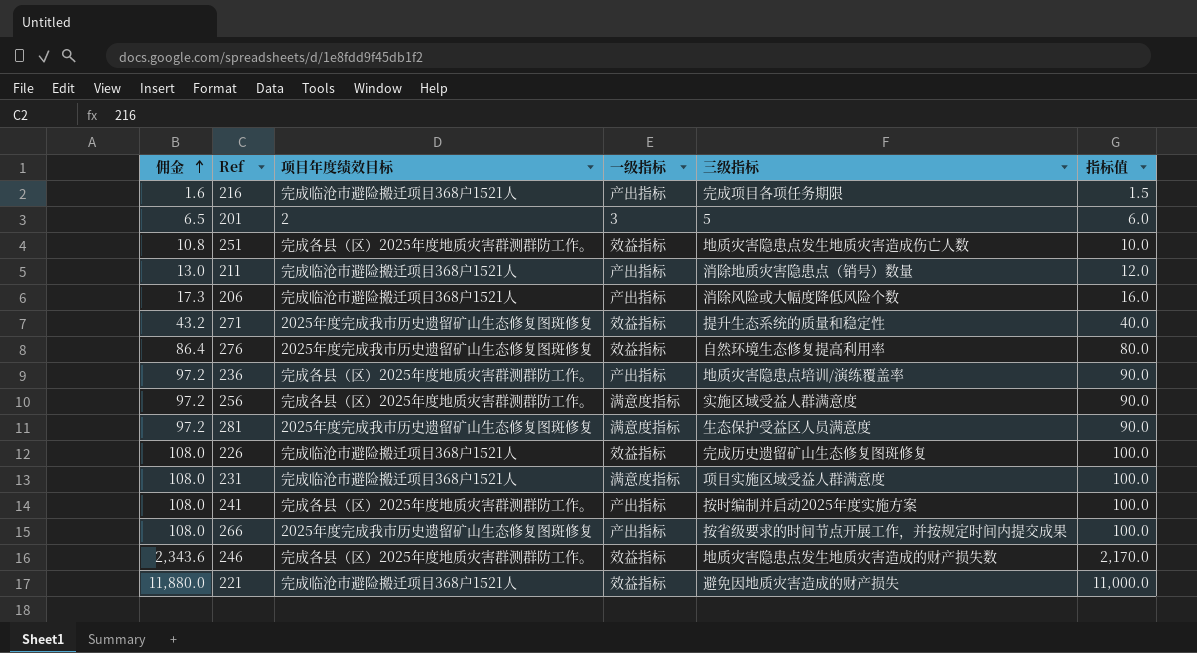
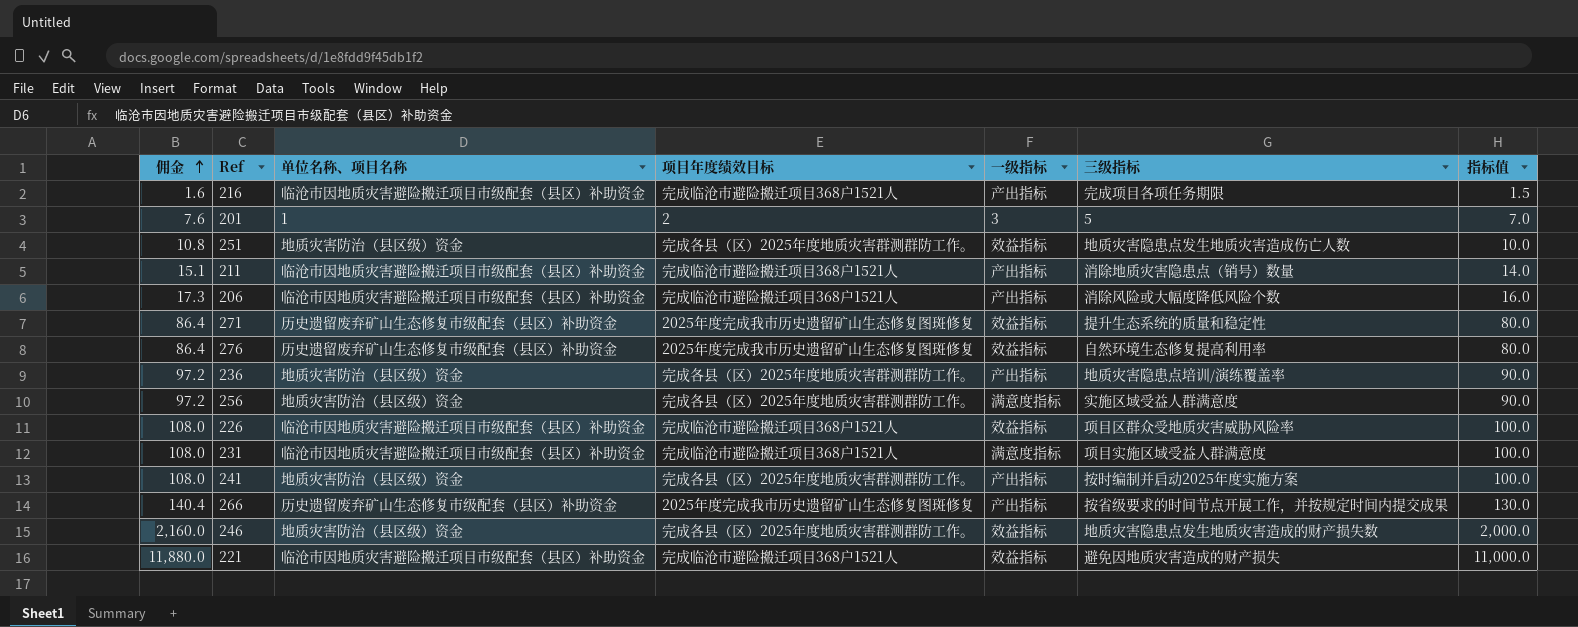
column 单位名称、项目名称 | position: none -> 3
row 281: 97.2 | 2025年度完成我市历史遗留矿山生态修复图斑修复 | 满意度指标 | 生态保护受益区人员满意度 | 90.0 -> none
201 | 佣金: 6.5 -> 7.6
201 | 指标值: 6.0 -> 7.0
211 | 佣金: 13.0 -> 15.1
211 | 指标值: 12.0 -> 14.0
271 | 佣金: 43.2 -> 86.4
271 | 指标值: 40.0 -> 80.0
226 | 三级指标: 完成历史遗留矿山生态修复图斑修复 -> 项目区群众受地质灾害威胁风险率
266 | 佣金: 108.0 -> 140.4
266 | 指标值: 100.0 -> 130.0
246 | 佣金: 2,343.6 -> 2,160.0
246 | 指标值: 2,170.0 -> 2,000.0

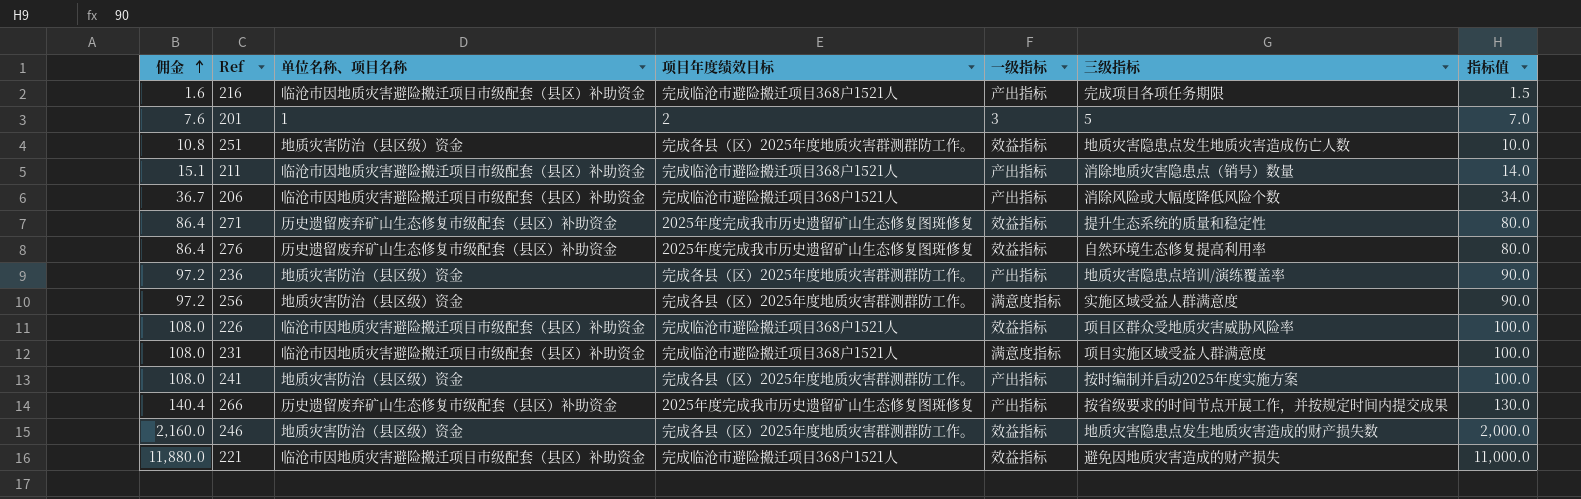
206 | 佣金: 17.3 -> 36.7
206 | 指标值: 16.0 -> 34.0

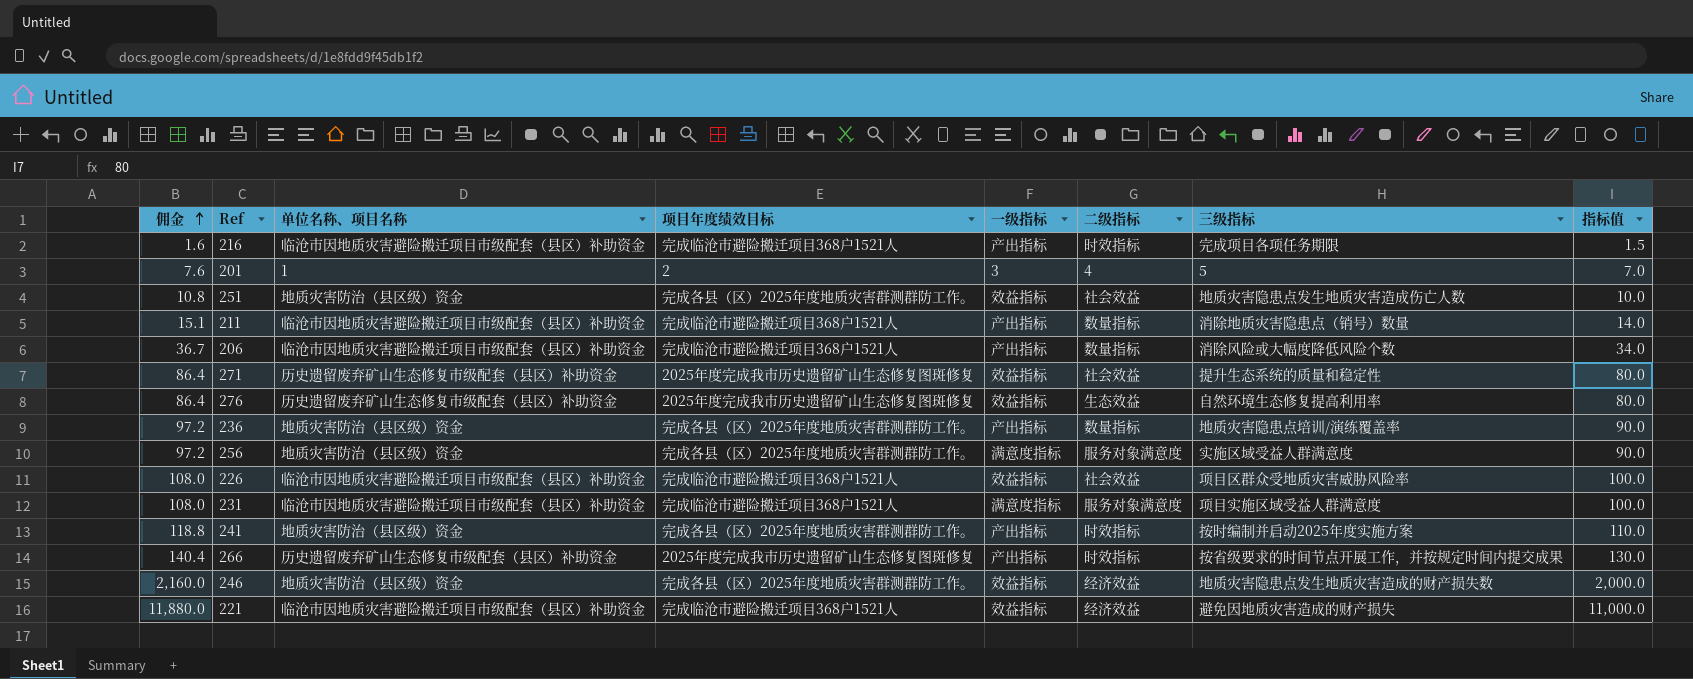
column 二级指标 | position: none -> 6
241 | 佣金: 108.0 -> 118.8
241 | 指标值: 100.0 -> 110.0

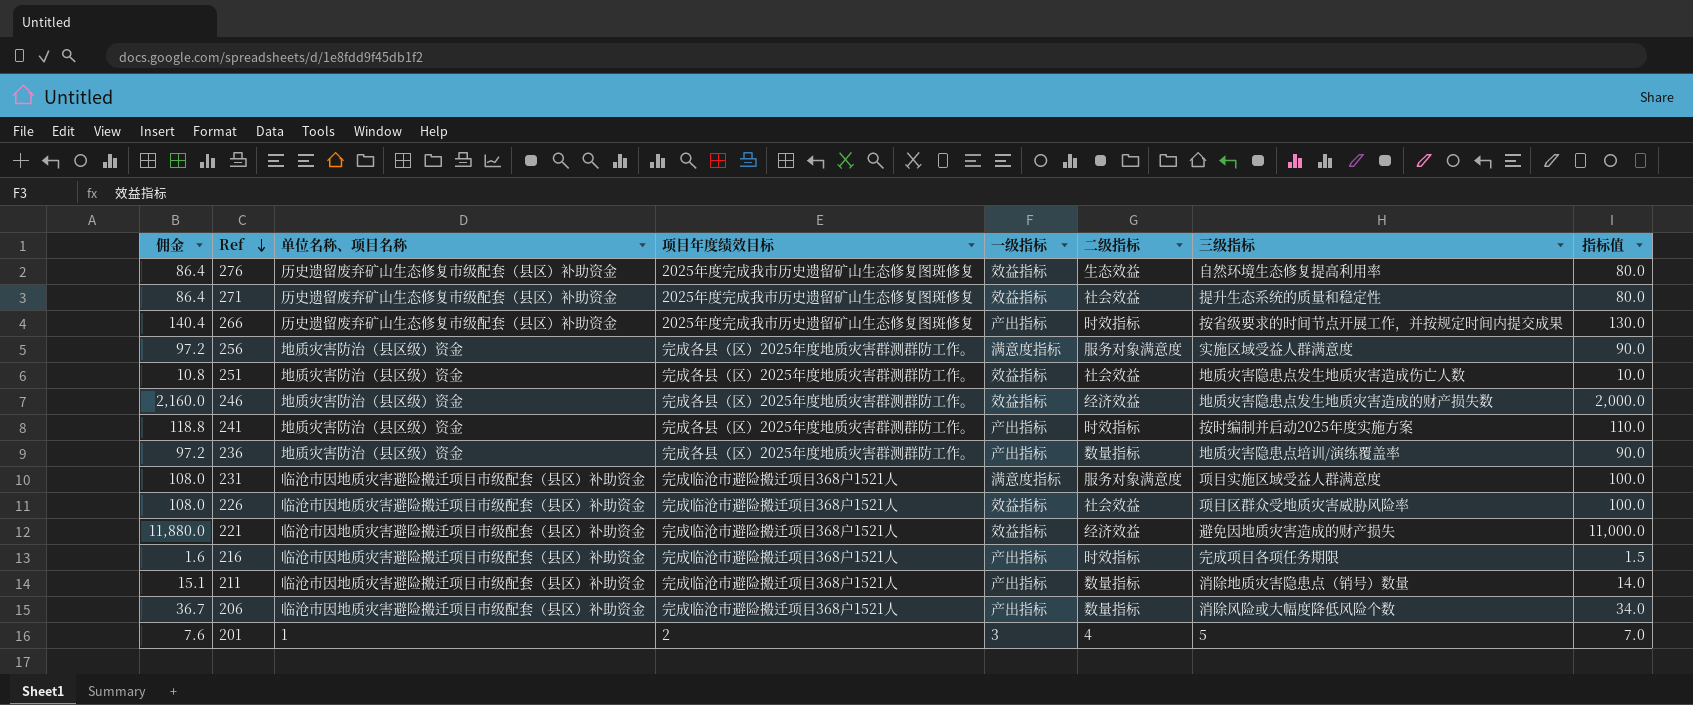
row order: 佣金 ascending -> Ref descending

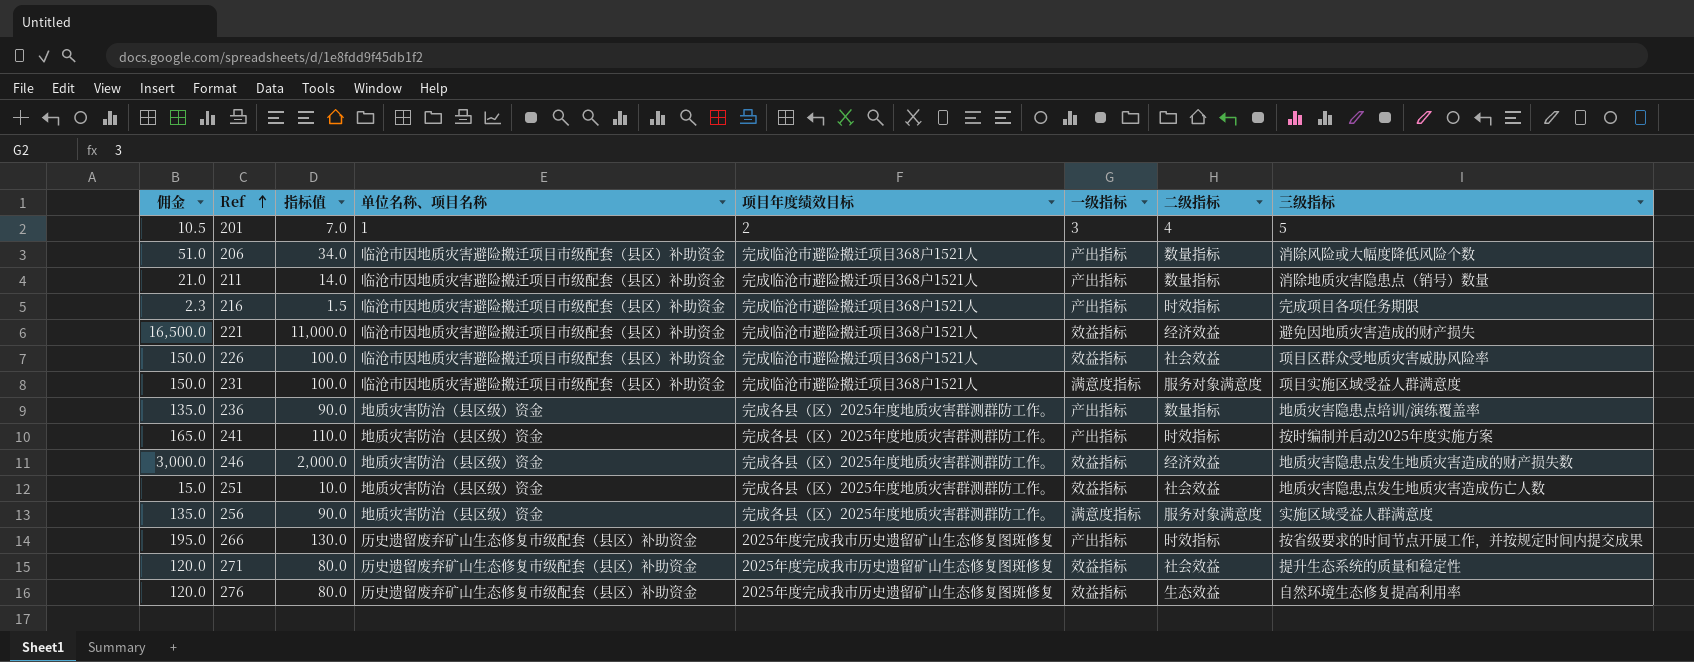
row order: Ref descending -> Ref ascending
column 佣金 | formula: [指标值] * 1.08 -> [指标值] * 1.5
column 指标值 | position: 8 -> 3

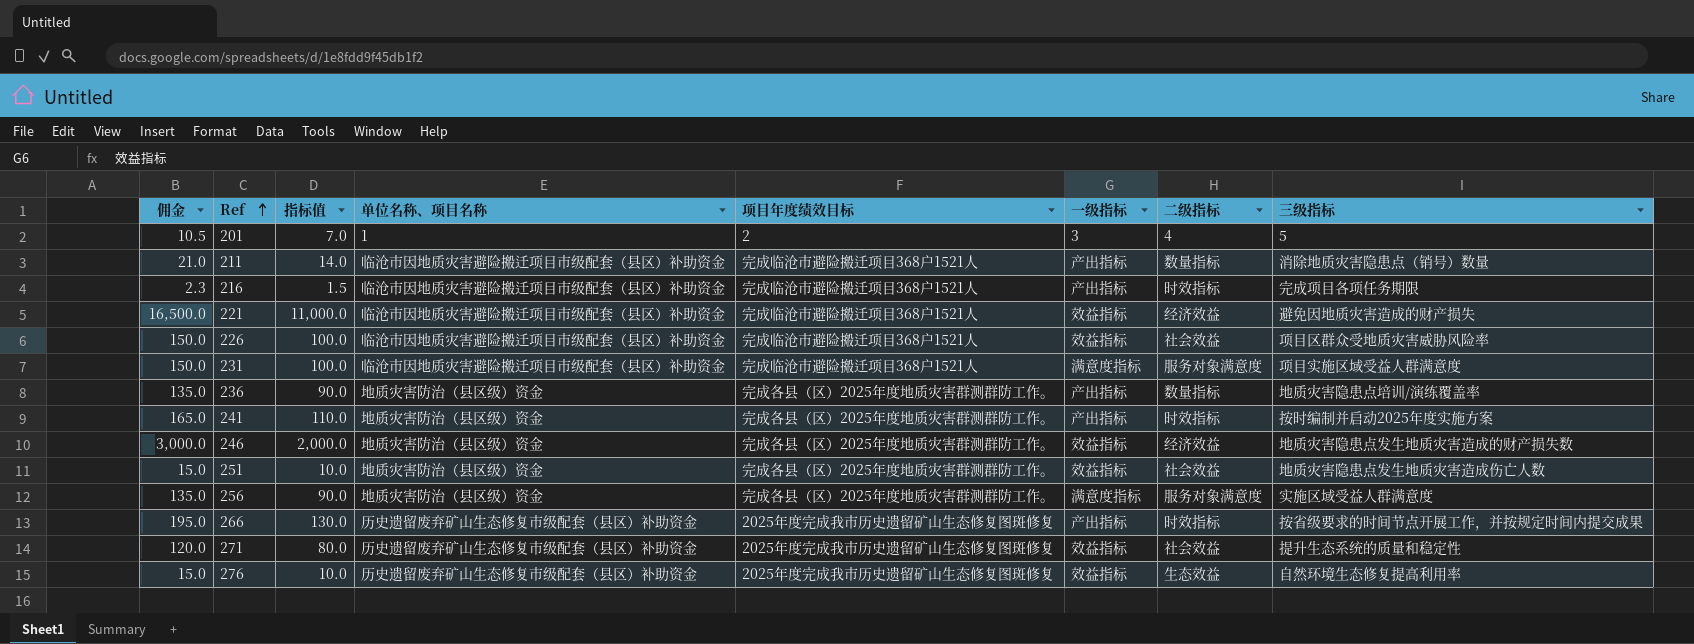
row 206: 51.0 | 34.0 | 临沧市因地质灾害避险搬迁项目市级配套（县区）补助资金 | 完成临沧市避险搬迁项目368户1521人 | 产出指标 | 数量指标 | 消除风险或大幅度降低风险个数 -> none
276 | 佣金: 120.0 -> 15.0
276 | 指标值: 80.0 -> 10.0

